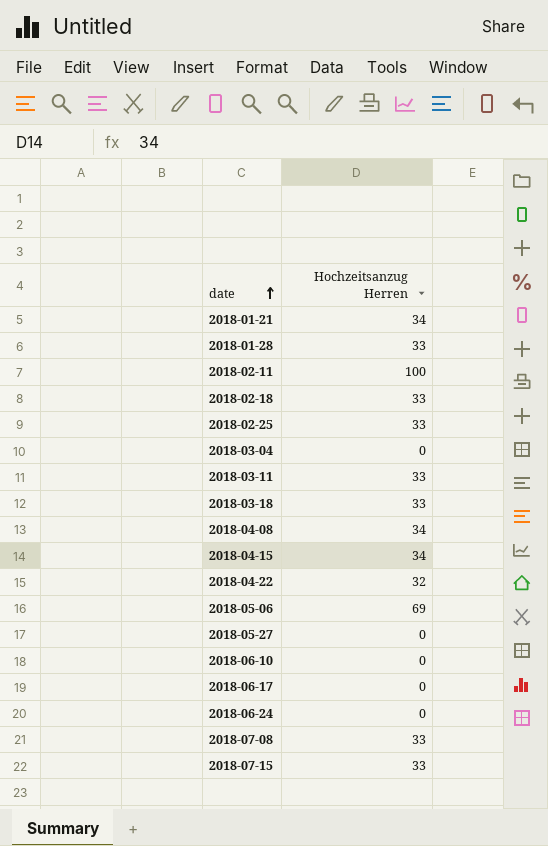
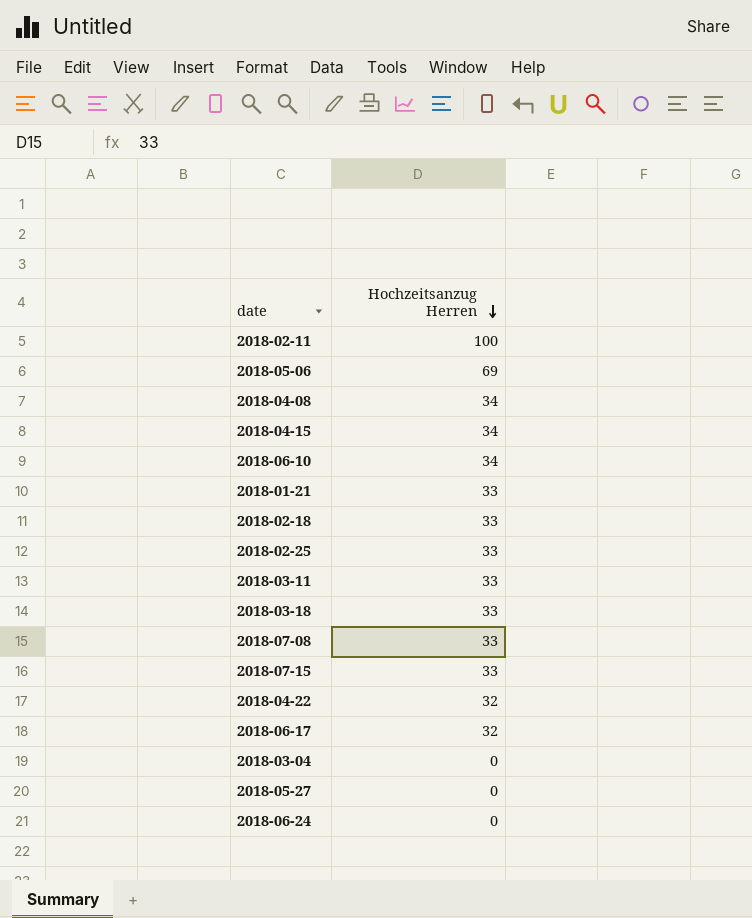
row order: date ascending -> Hochzeitsanzug Herren descending
row 2018-01-28: 33 -> none
2018-06-10 | Hochzeitsanzug Herren: 0 -> 34
2018-01-21 | Hochzeitsanzug Herren: 34 -> 33
2018-06-17 | Hochzeitsanzug Herren: 0 -> 32

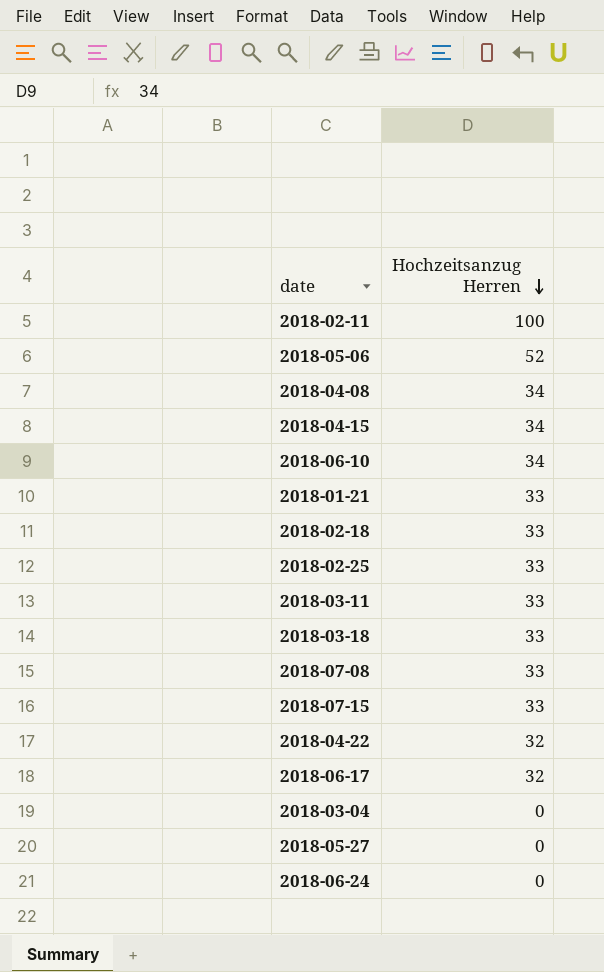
2018-05-06 | Hochzeitsanzug Herren: 69 -> 52

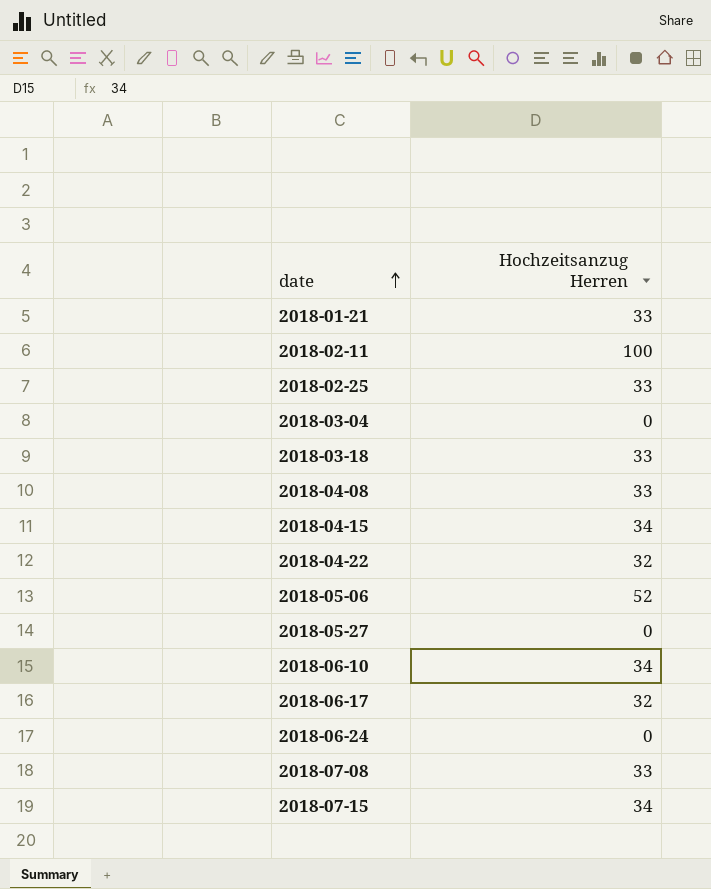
row order: Hochzeitsanzug Herren descending -> date ascending
row 2018-02-18: 33 -> none
row 2018-03-11: 33 -> none
2018-04-08 | Hochzeitsanzug Herren: 34 -> 33
2018-07-15 | Hochzeitsanzug Herren: 33 -> 34

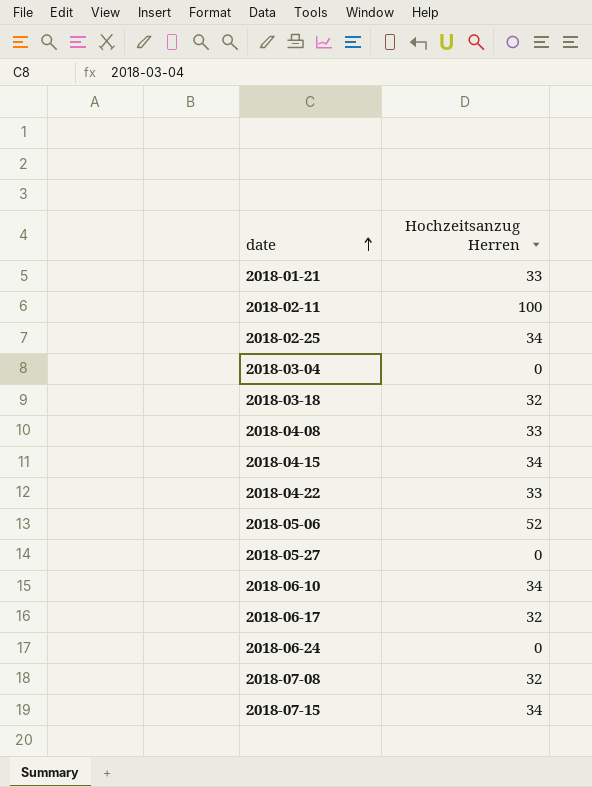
2018-02-25 | Hochzeitsanzug Herren: 33 -> 34
2018-03-18 | Hochzeitsanzug Herren: 33 -> 32
2018-04-22 | Hochzeitsanzug Herren: 32 -> 33
2018-07-08 | Hochzeitsanzug Herren: 33 -> 32

